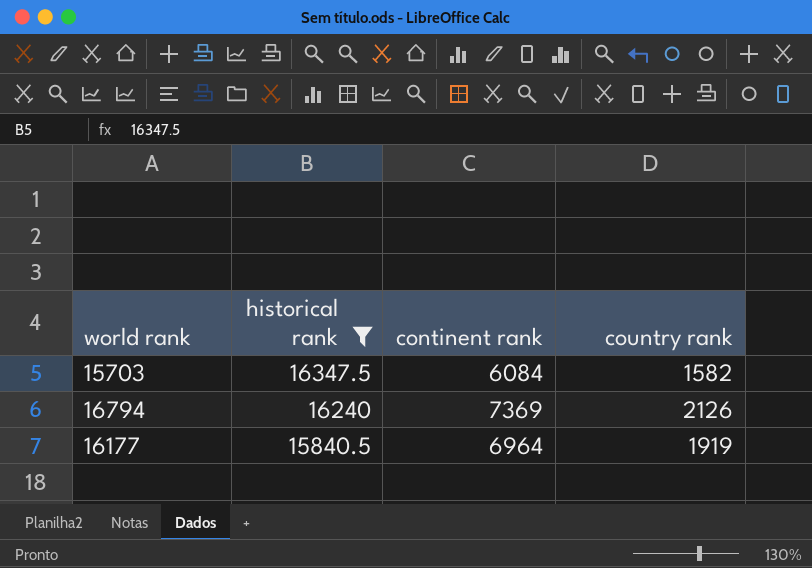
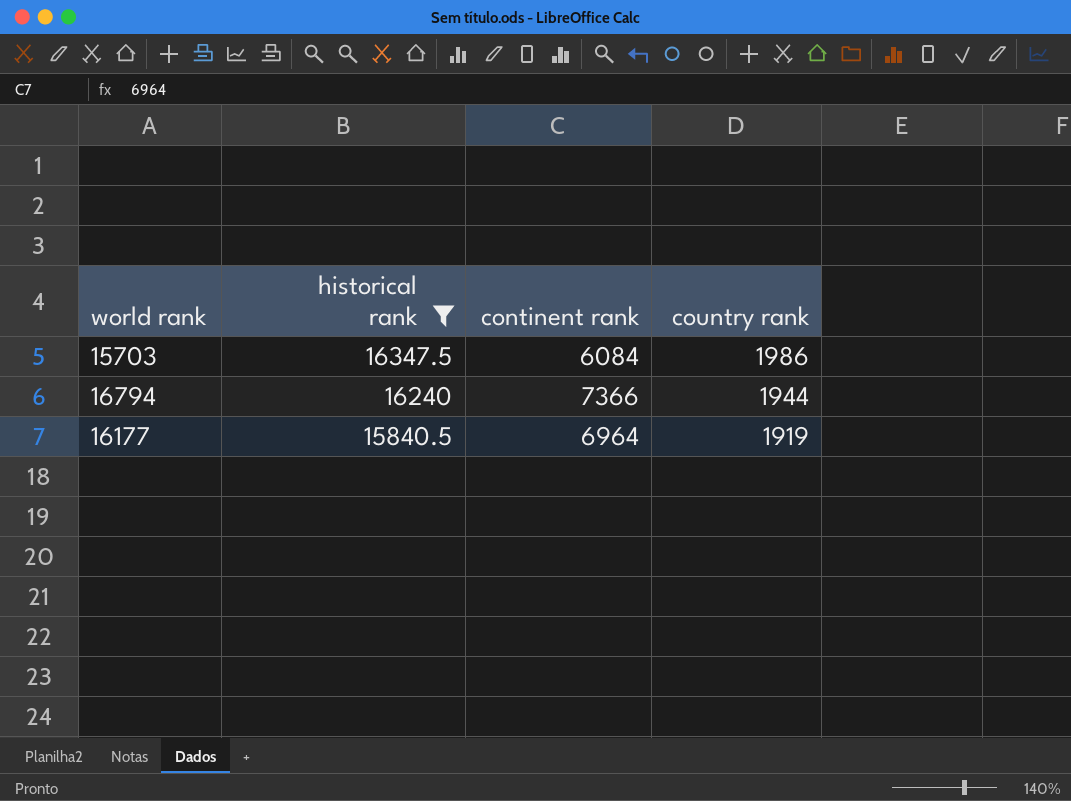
15703 | country rank: 1582 -> 1986
16794 | continent rank: 7369 -> 7366
16794 | country rank: 2126 -> 1944

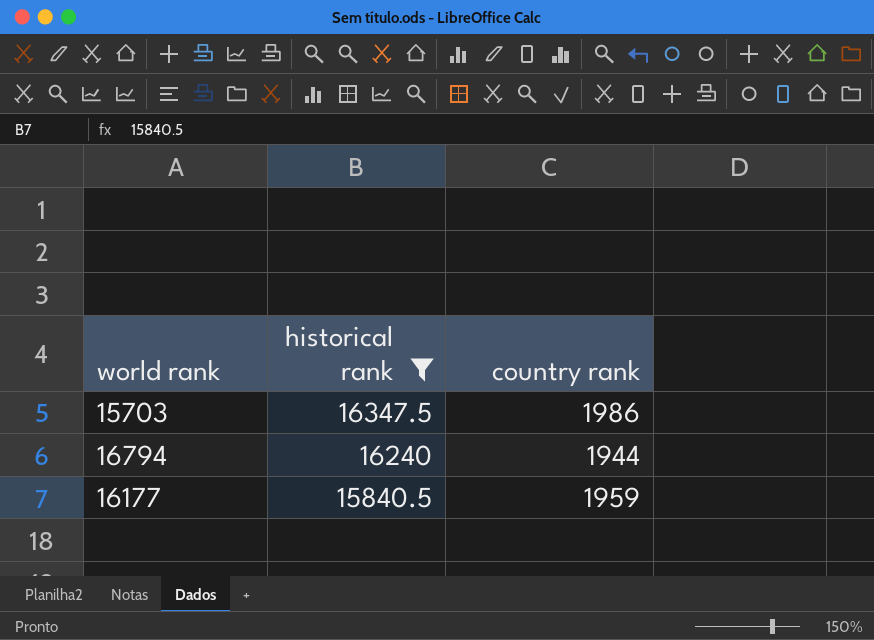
column continent rank | position: 3 -> none
16177 | country rank: 1919 -> 1959

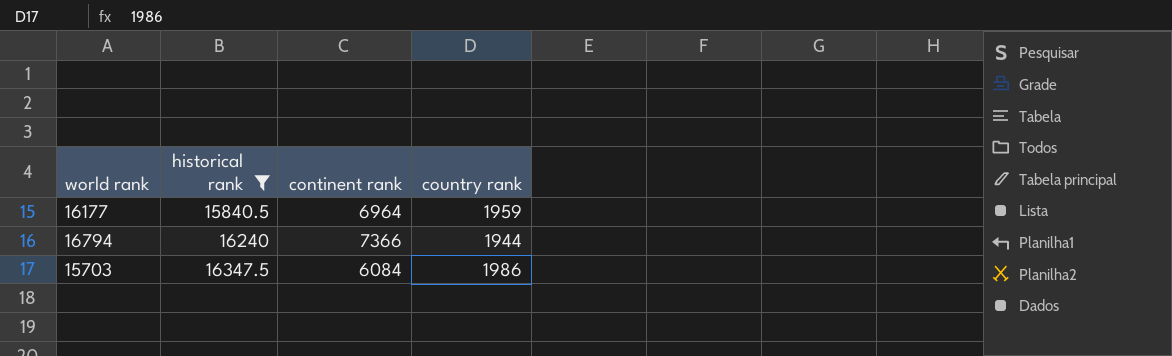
row order: historical rank descending -> historical rank ascending
column continent rank | position: none -> 3

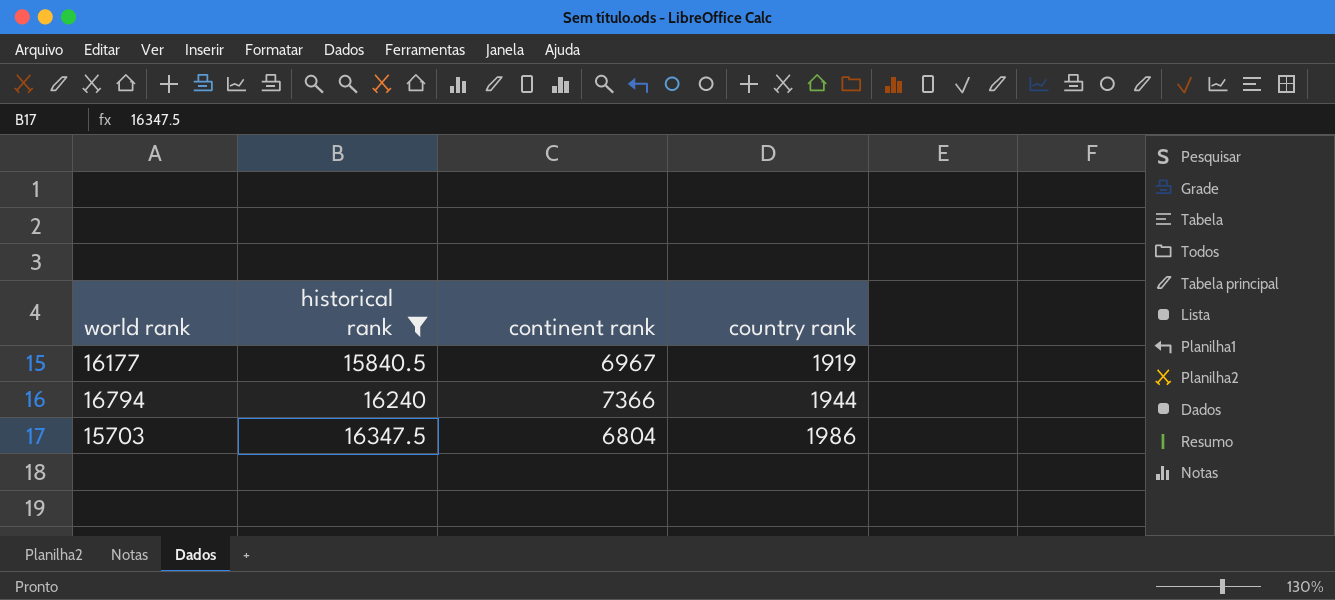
16177 | continent rank: 6964 -> 6967
16177 | country rank: 1959 -> 1919
15703 | continent rank: 6084 -> 6804

